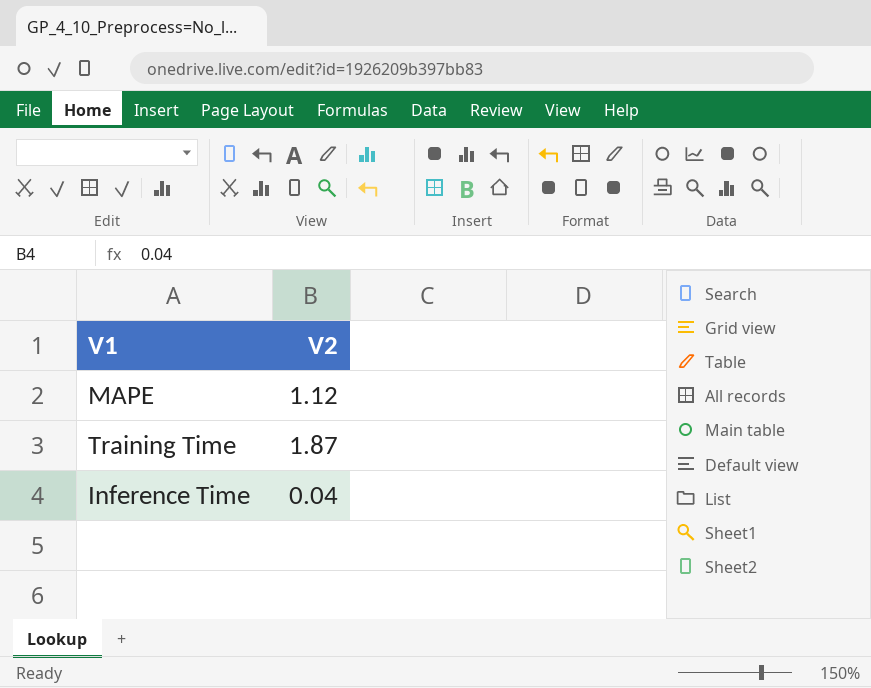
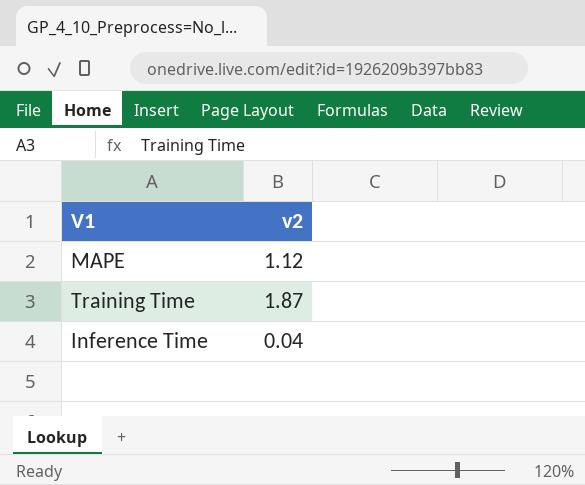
column name: V2 -> v2

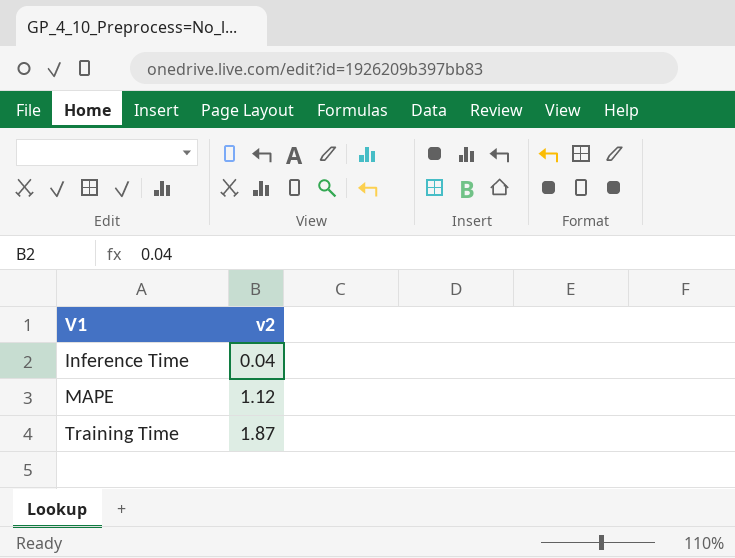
row order: none -> V1 ascending

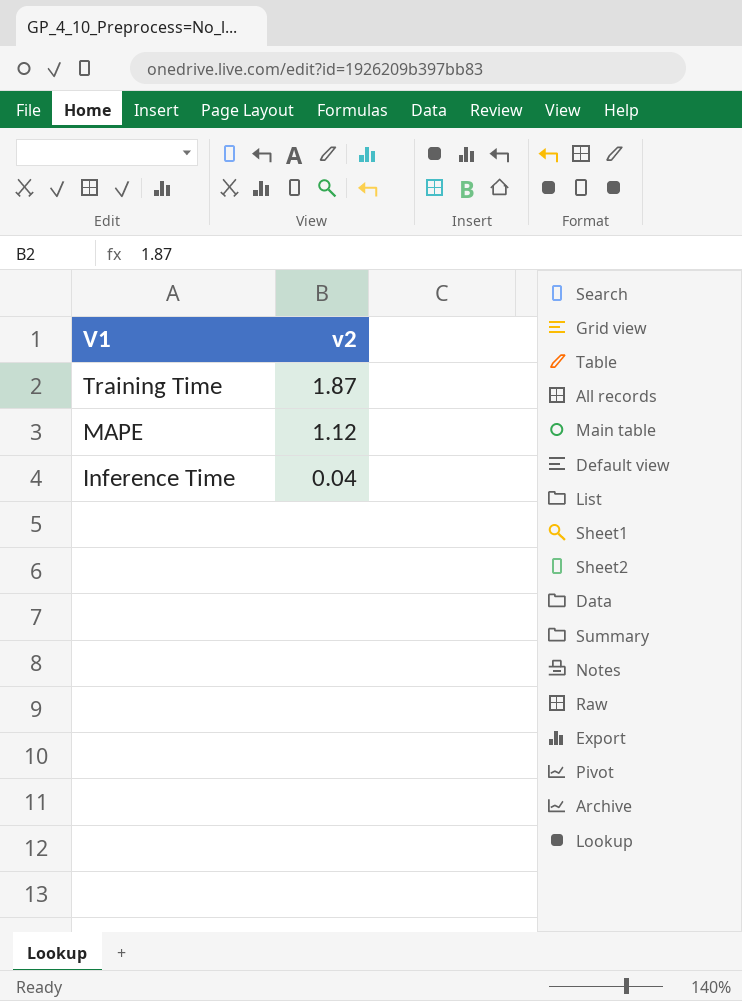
row order: V1 ascending -> V1 descending

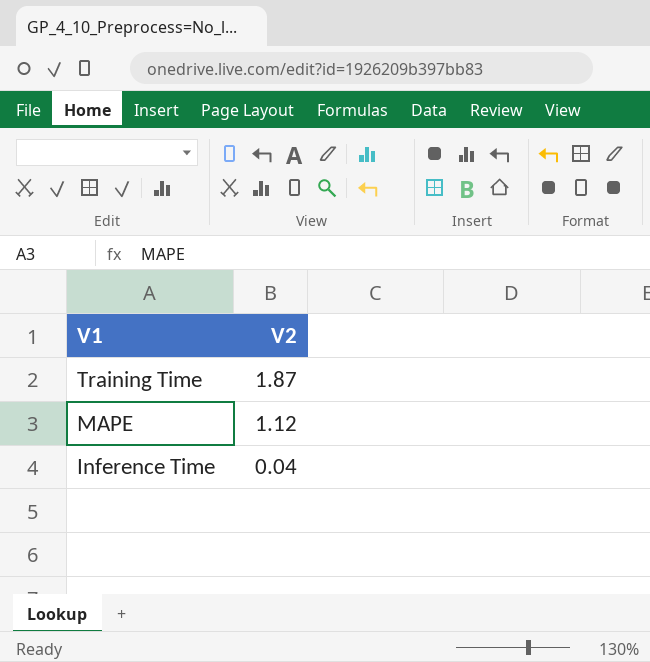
column name: v2 -> V2

